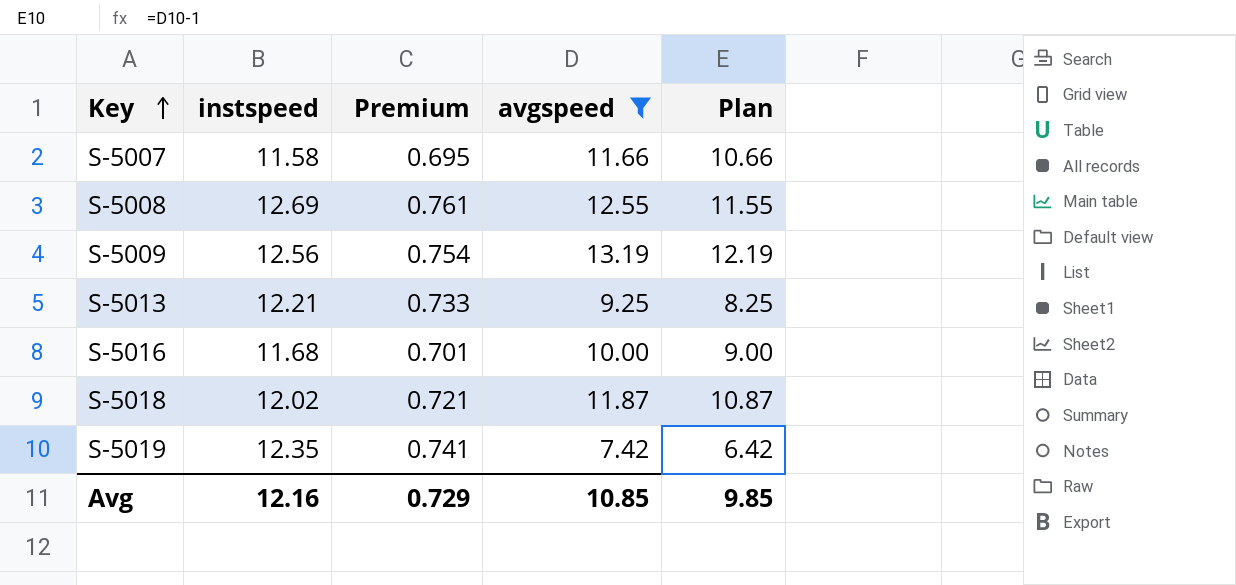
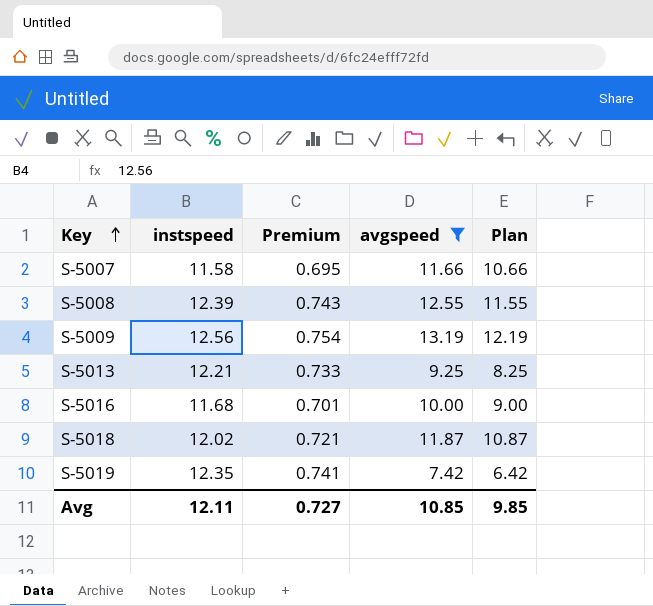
S-5008 | instspeed: 12.69 -> 12.39
S-5008 | Premium: 0.761 -> 0.743
Avg | instspeed: 12.16 -> 12.11
Avg | Premium: 0.729 -> 0.727

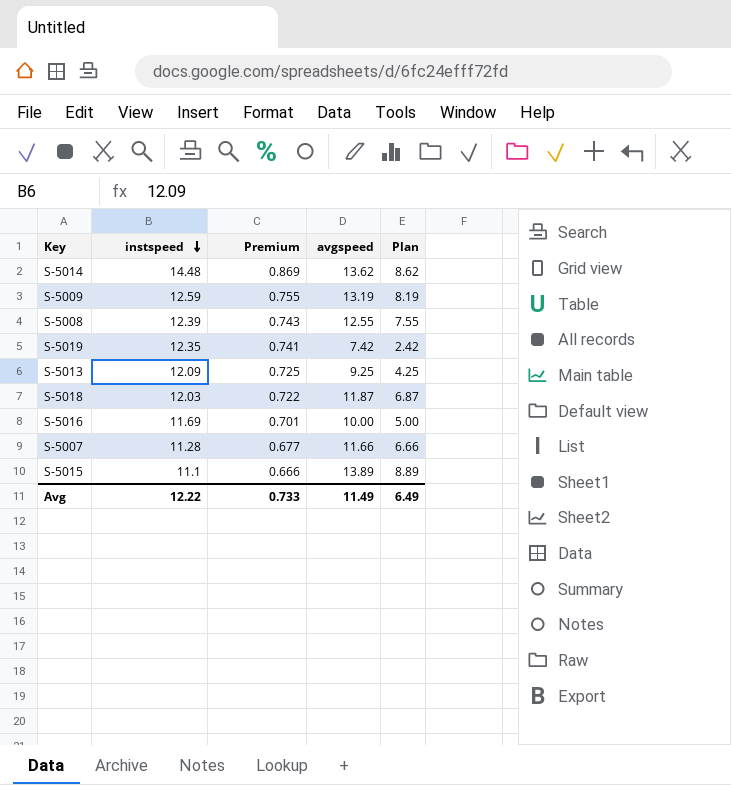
filter: avgspeed <= 13.19 -> none
row order: Key ascending -> instspeed descending
column Plan | formula: [avgspeed] - 1 -> [avgspeed] - 5
S-5009 | instspeed: 12.56 -> 12.59
S-5009 | Premium: 0.754 -> 0.755
S-5013 | instspeed: 12.21 -> 12.09
S-5013 | Premium: 0.733 -> 0.725
S-5018 | instspeed: 12.02 -> 12.03
S-5018 | Premium: 0.721 -> 0.722
S-5016 | instspeed: 11.68 -> 11.69
S-5007 | instspeed: 11.58 -> 11.28
S-5007 | Premium: 0.695 -> 0.677
Avg | instspeed: 12.11 -> 12.22
Avg | Premium: 0.727 -> 0.733
Avg | avgspeed: 10.85 -> 11.49
Avg | Plan: 9.85 -> 6.49

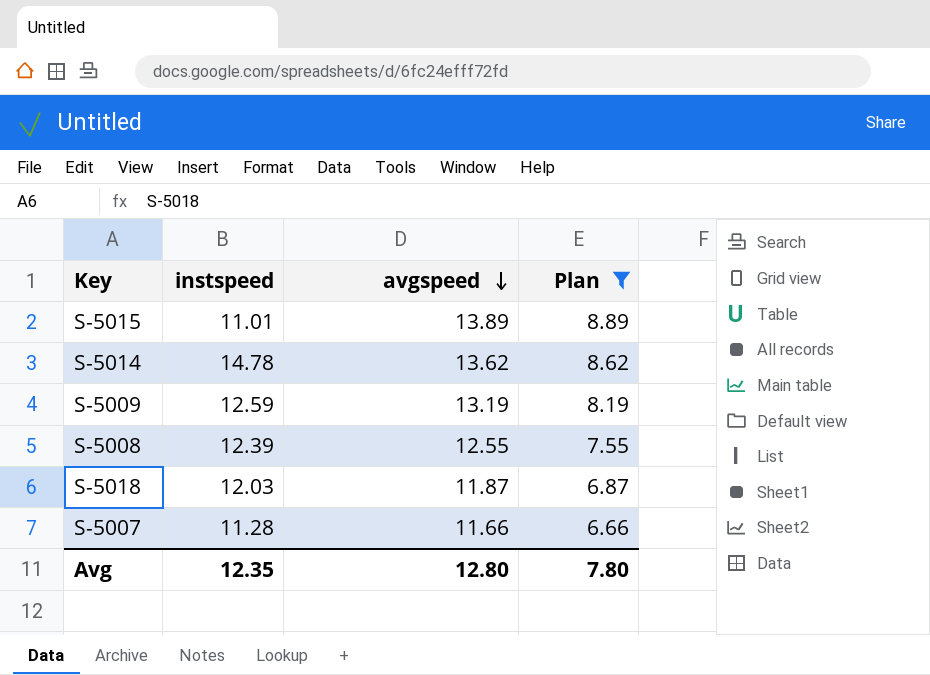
filter: none -> Plan >= 6.66
row order: instspeed descending -> avgspeed descending
column Premium | formula: [instspeed] * 0.06 -> none
S-5015 | instspeed: 11.1 -> 11.01
S-5014 | instspeed: 14.48 -> 14.78
Avg | instspeed: 12.22 -> 12.35
Avg | avgspeed: 11.49 -> 12.80
Avg | Plan: 6.49 -> 7.80

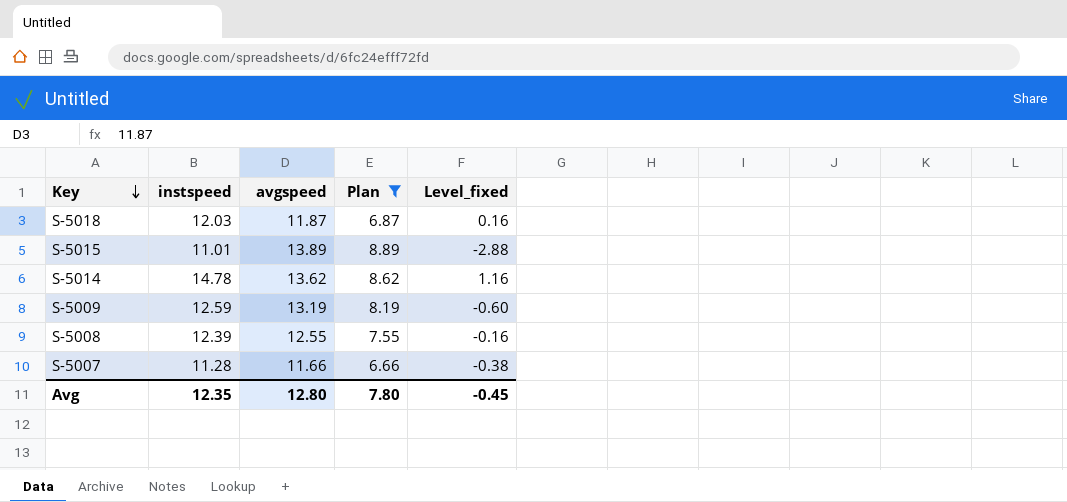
row order: avgspeed descending -> Key descending
column Level_fixed | formula: none -> [instspeed] - [avgspeed]

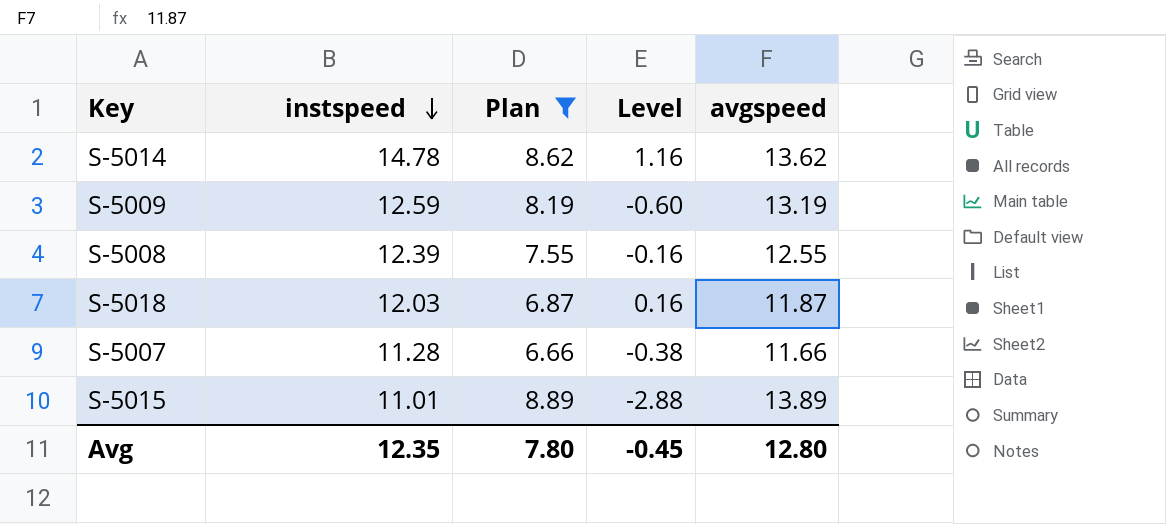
row order: Key descending -> instspeed descending
column name: Level_fixed -> Level
column avgspeed | position: 3 -> 5

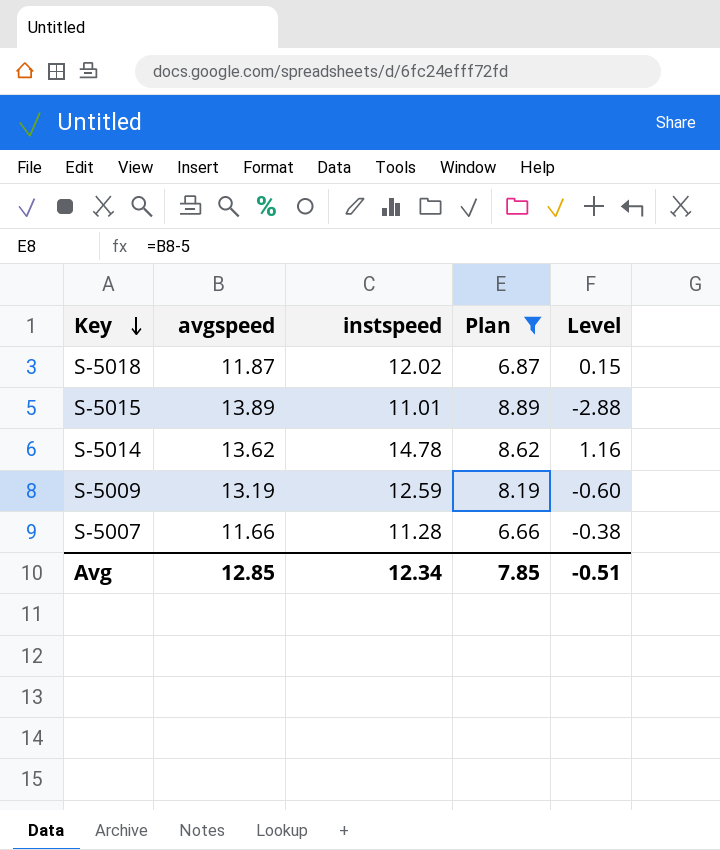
row order: instspeed descending -> Key descending
column avgspeed | position: 5 -> 2
row S-5008: 12.39 | 7.55 | -0.16 | 12.55 -> none
S-5018 | instspeed: 12.03 -> 12.02
S-5018 | Level: 0.16 -> 0.15
Avg | avgspeed: 12.80 -> 12.85
Avg | instspeed: 12.35 -> 12.34
Avg | Plan: 7.80 -> 7.85
Avg | Level: -0.45 -> -0.51

